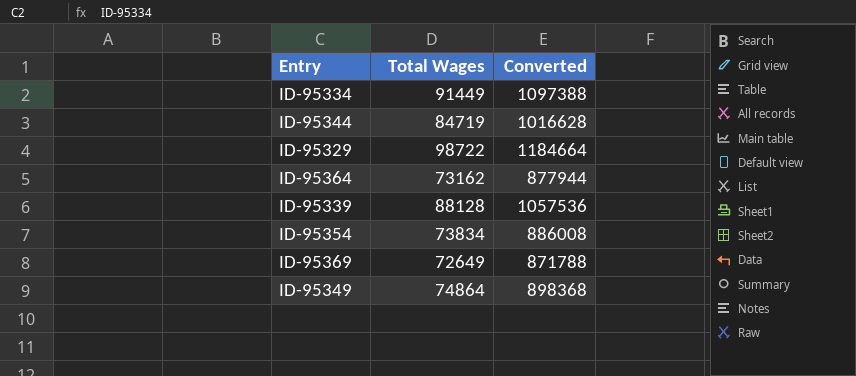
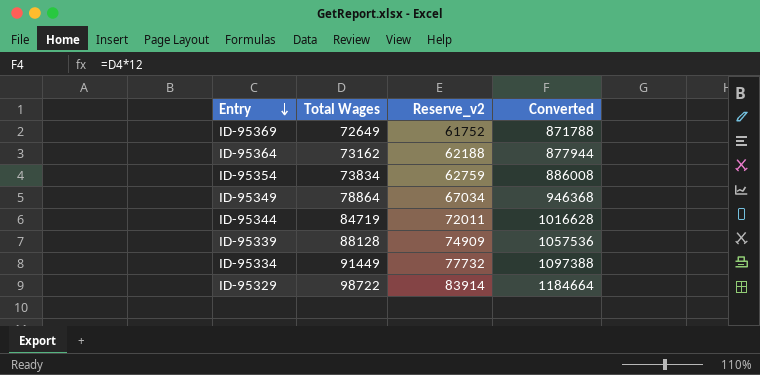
row order: none -> Entry descending
column Reserve_v2 | formula: none -> [Total Wages] * 0.85
ID-95349 | Total Wages: 74864 -> 78864
ID-95349 | Converted: 898368 -> 946368

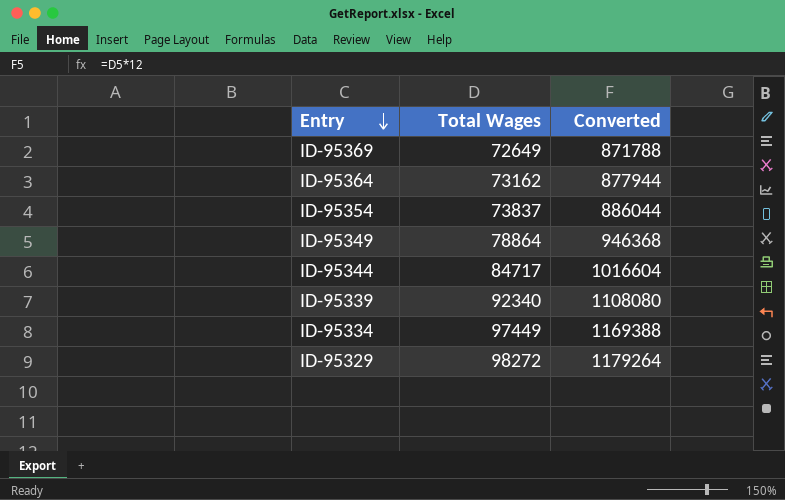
column Reserve_v2 | formula: [Total Wages] * 0.85 -> none
ID-95354 | Total Wages: 73834 -> 73837
ID-95354 | Converted: 886008 -> 886044
ID-95344 | Total Wages: 84719 -> 84717
ID-95344 | Converted: 1016628 -> 1016604
ID-95339 | Total Wages: 88128 -> 92340
ID-95339 | Converted: 1057536 -> 1108080
ID-95334 | Total Wages: 91449 -> 97449
ID-95334 | Converted: 1097388 -> 1169388
ID-95329 | Total Wages: 98722 -> 98272
ID-95329 | Converted: 1184664 -> 1179264

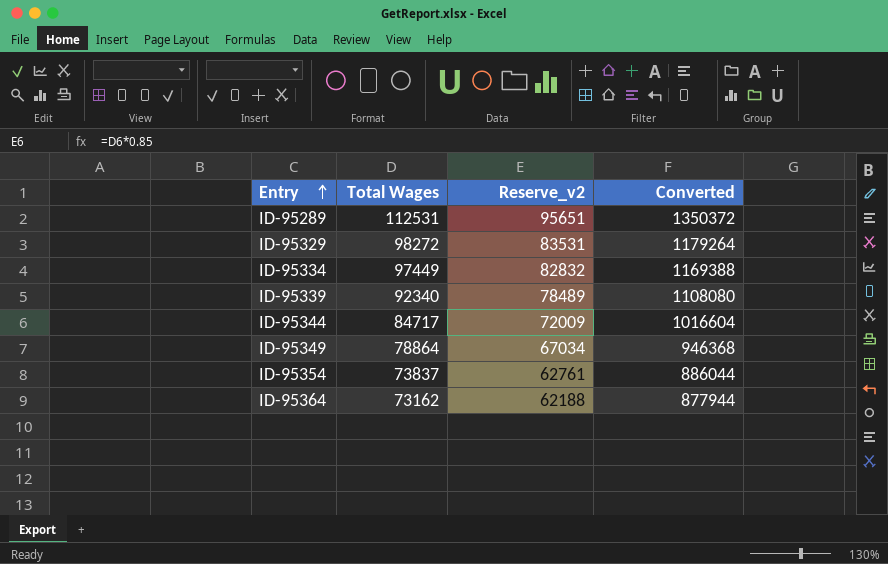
row order: Entry descending -> Entry ascending
column Reserve_v2 | formula: none -> [Total Wages] * 0.85
row ID-95369: 72649 | 871788 -> none
row ID-95289: none -> 112531 | 95651 | 1350372

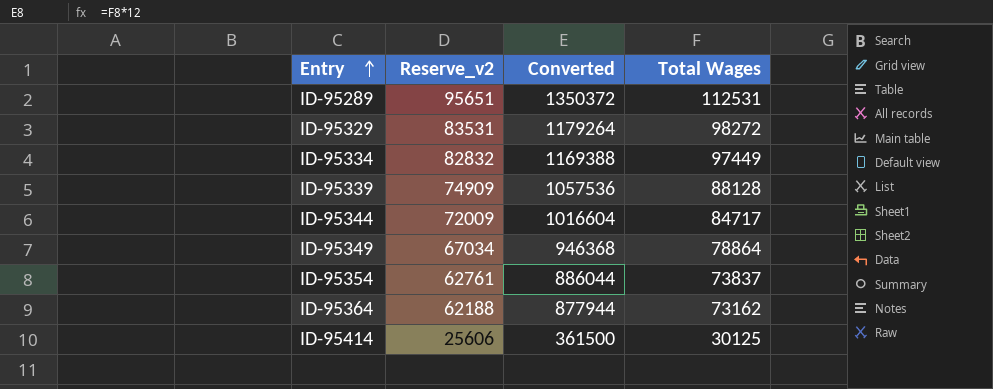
column Total Wages | position: 2 -> 4
ID-95339 | Reserve_v2: 78489 -> 74909
ID-95339 | Converted: 1108080 -> 1057536
ID-95339 | Total Wages: 92340 -> 88128
row ID-95414: none -> 25606 | 361500 | 30125

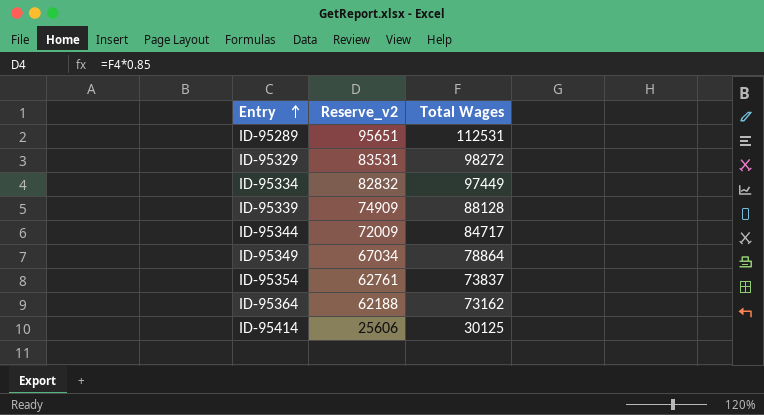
column Converted | formula: [Total Wages] * 12 -> none

